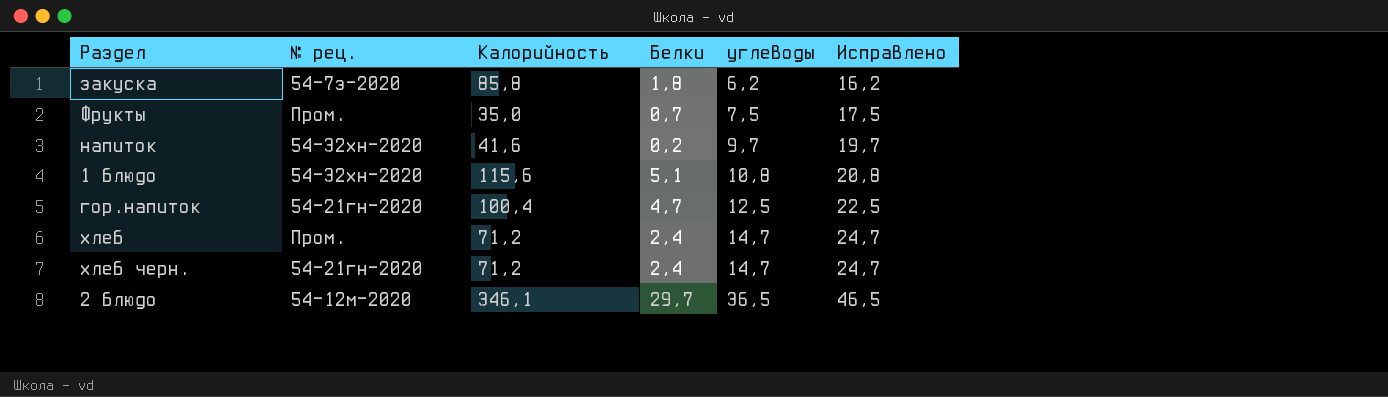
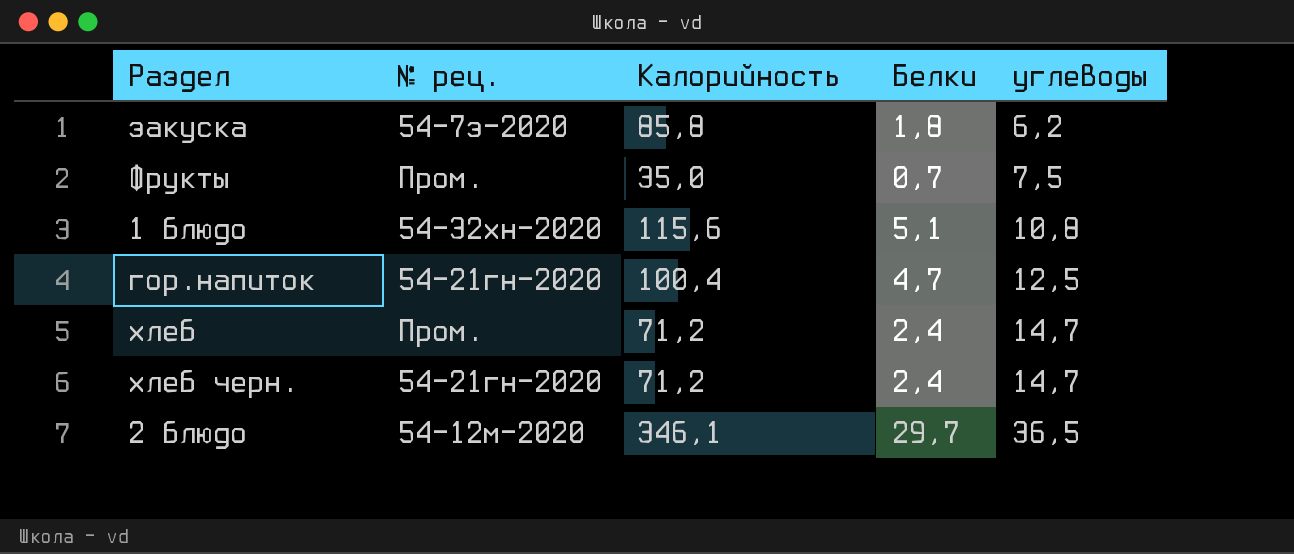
column Исправлено | formula: [углеводы] + 10 -> none
row напиток: 54-32хн-2020 | 41,6 | 0,2 | 9,7 | 19,7 -> none

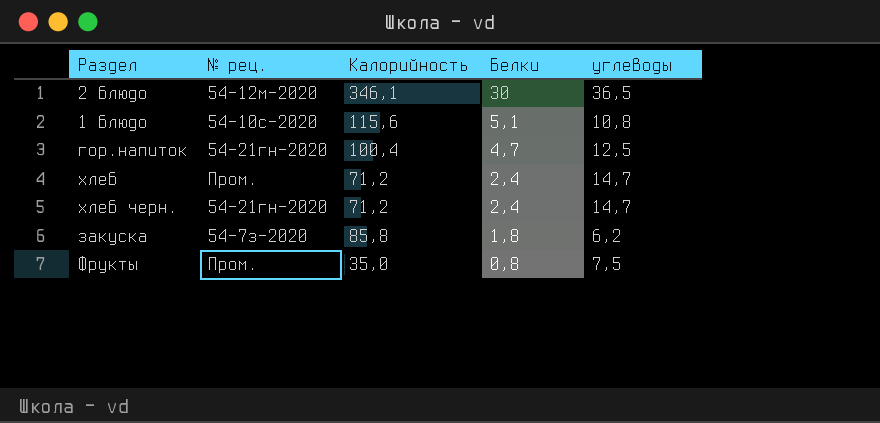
row order: углеводы ascending -> Белки descending
2 блюдо | Белки: 29,7 -> 30
1 блюдо | № рец.: 54-32хн-2020 -> 54-10с-2020
Фрукты | Белки: 0,7 -> 0,8

